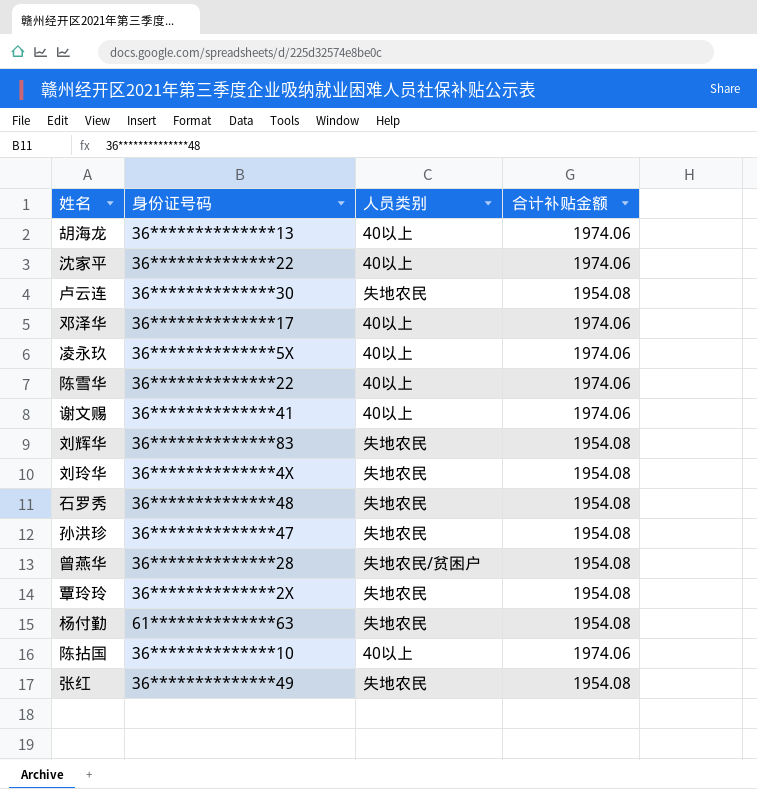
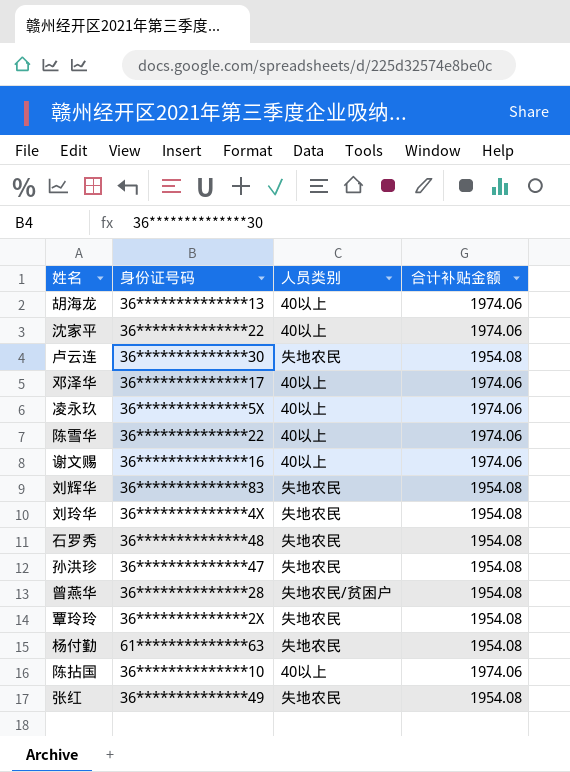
谢文赐 | 身份证号码: 36**************41 -> 36**************16

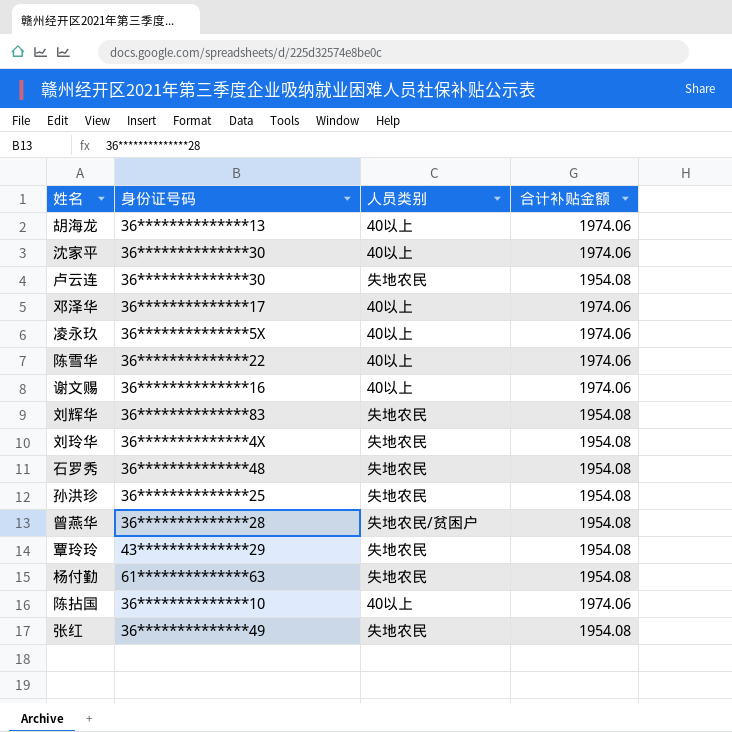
沈家平 | 身份证号码: 36**************22 -> 36**************30
孙洪珍 | 身份证号码: 36**************47 -> 36**************25
覃玲玲 | 身份证号码: 36**************2X -> 43**************29

